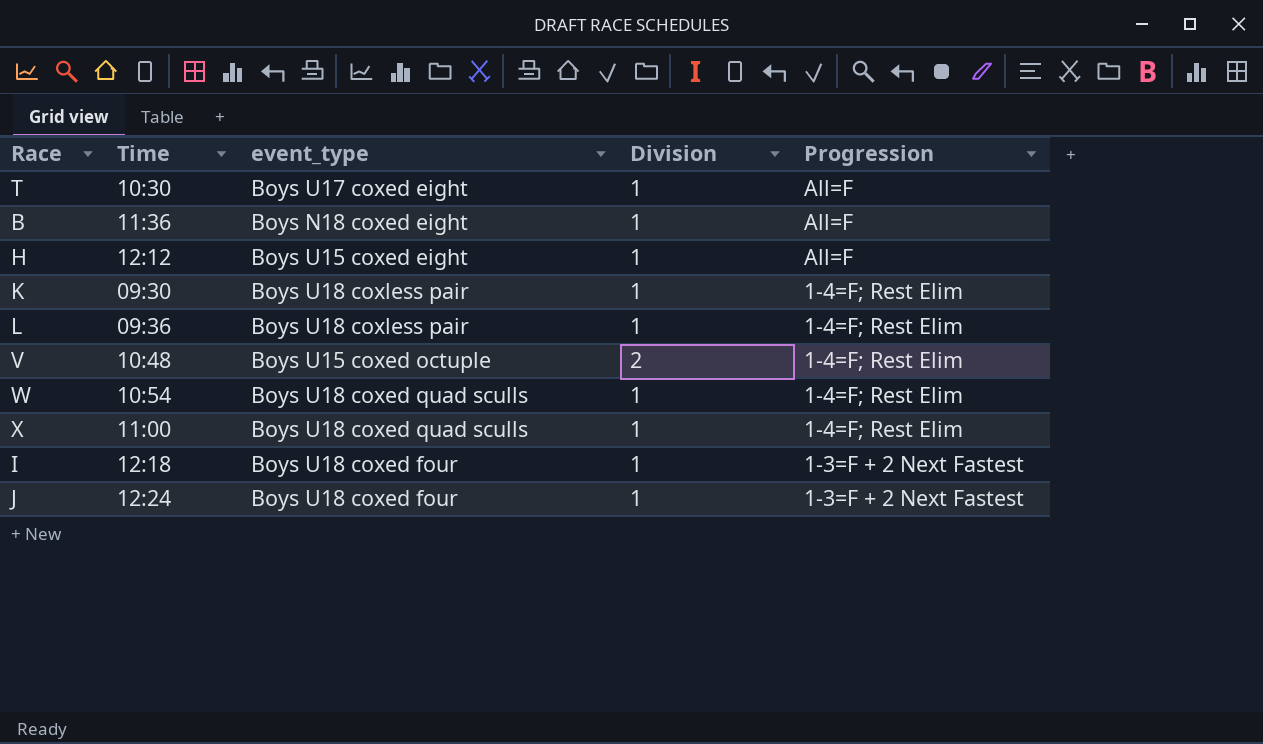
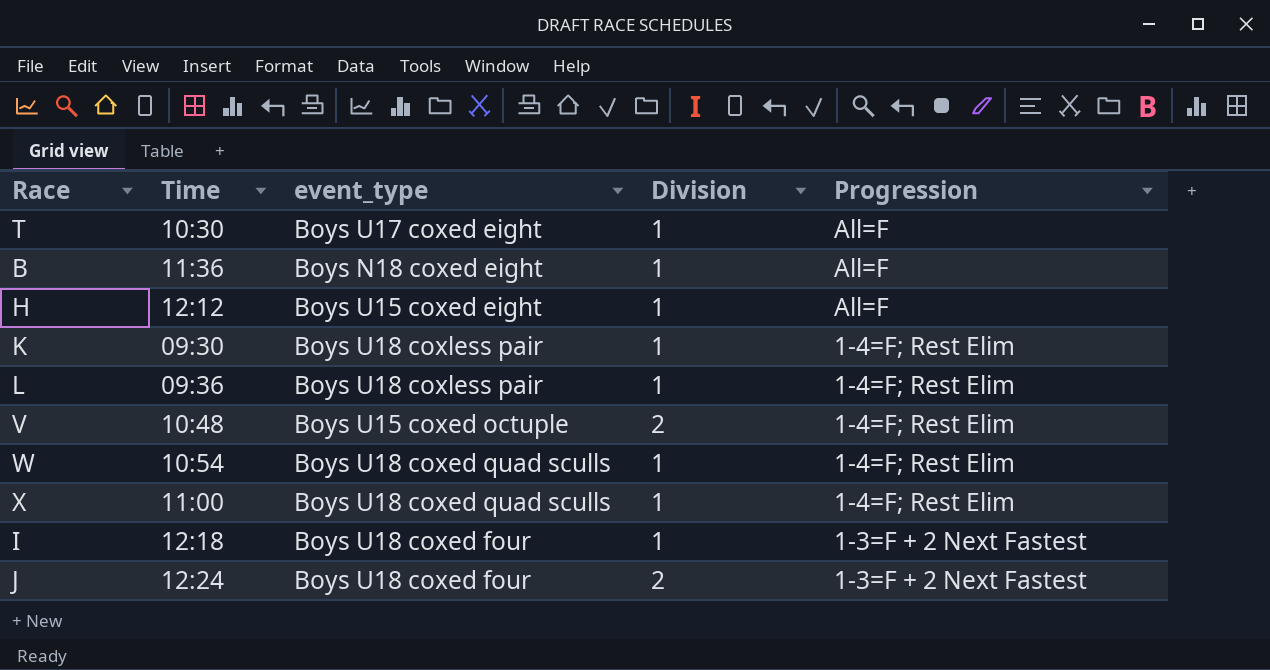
J | Division: 1 -> 2

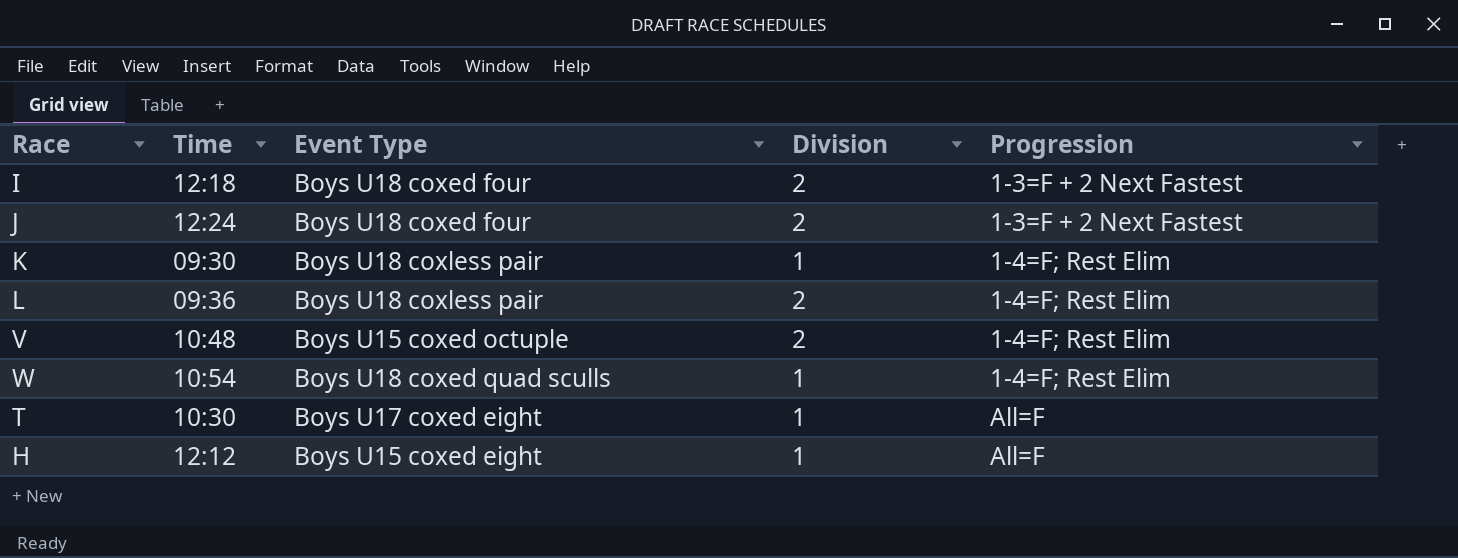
row order: Progression descending -> Progression ascending
column name: event_type -> Event Type
row B: 11:36 | Boys N18 coxed eight | 1 | All=F -> none
row X: 11:00 | Boys U18 coxed quad sculls | 1 | 1-4=F; Rest Elim -> none
I | Division: 1 -> 2
L | Division: 1 -> 2

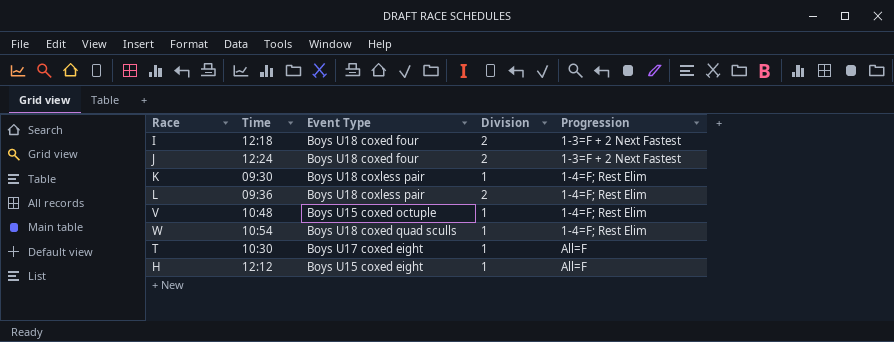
V | Division: 2 -> 1

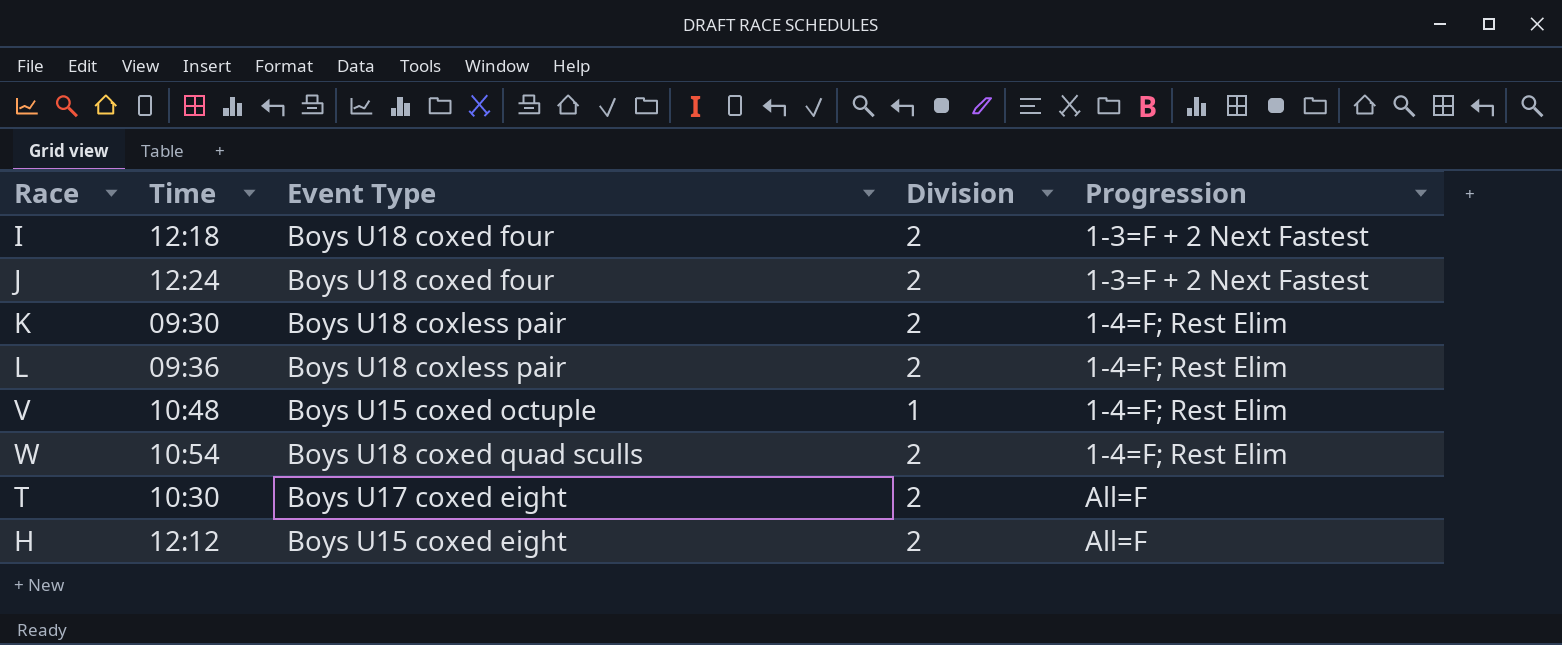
K | Division: 1 -> 2
W | Division: 1 -> 2
T | Division: 1 -> 2
H | Division: 1 -> 2

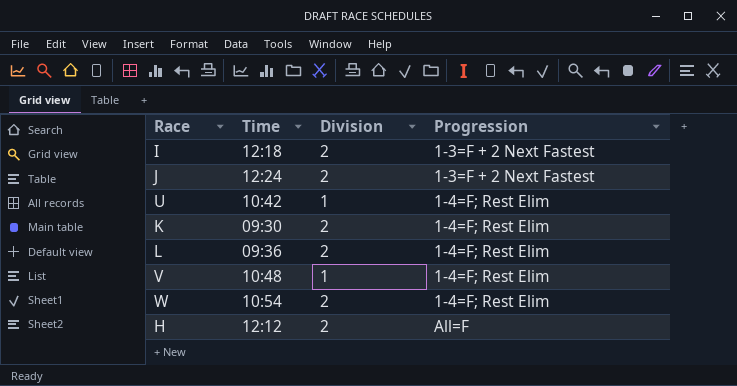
column Event Type | position: 3 -> none
row T: 10:30 | Boys U17 coxed eight | 2 | All=F -> none
row U: none -> 10:42 | 1 | 1-4=F; Rest Elim

